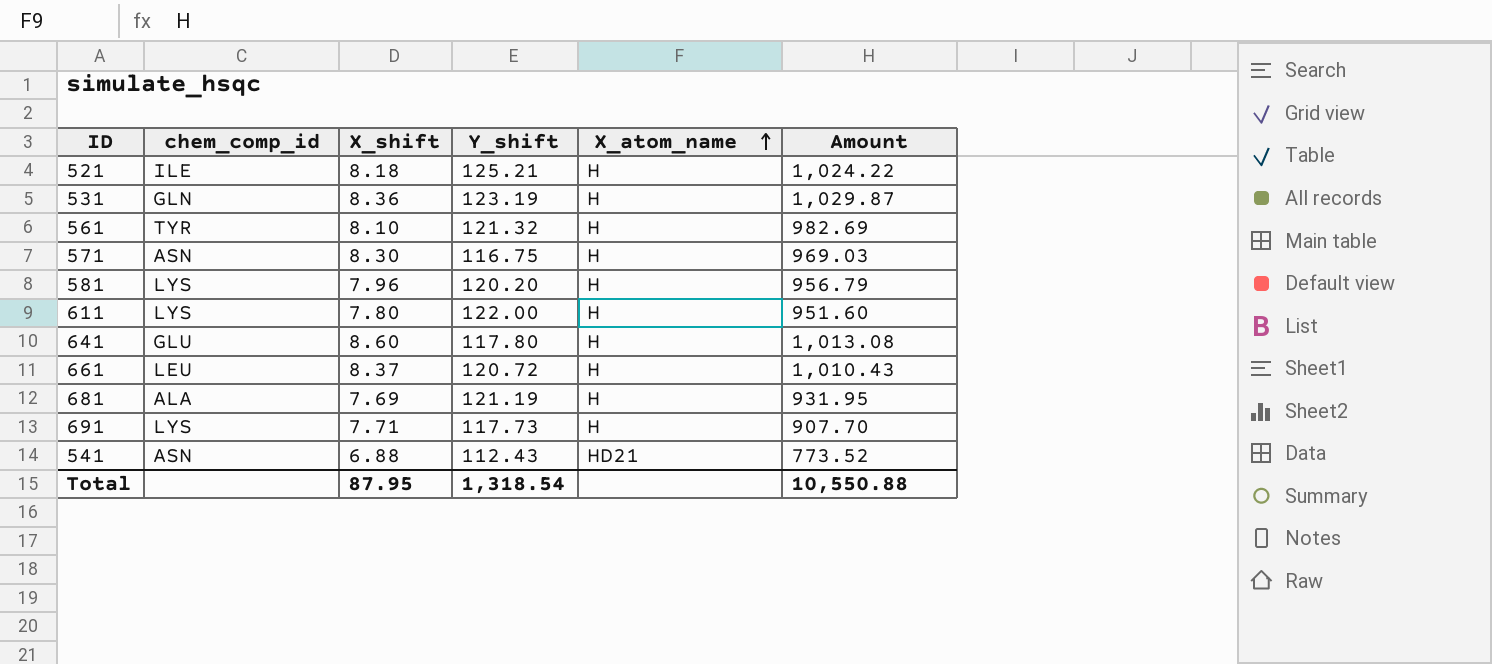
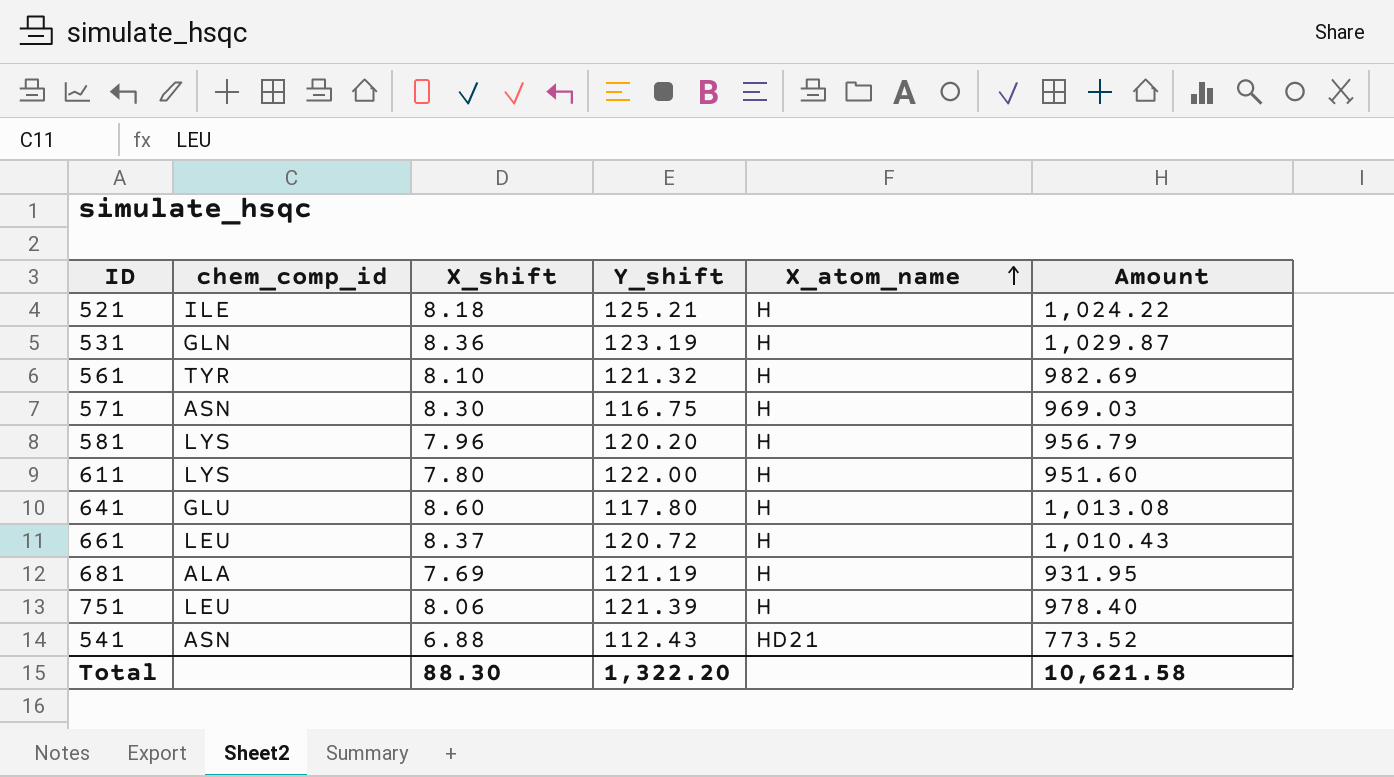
row 691: LYS | 7.71 | 117.73 | H | 907.70 -> none
row 751: none -> LEU | 8.06 | 121.39 | H | 978.40
Total | X_shift: 87.95 -> 88.30
Total | Y_shift: 1,318.54 -> 1,322.20
Total | Amount: 10,550.88 -> 10,621.58

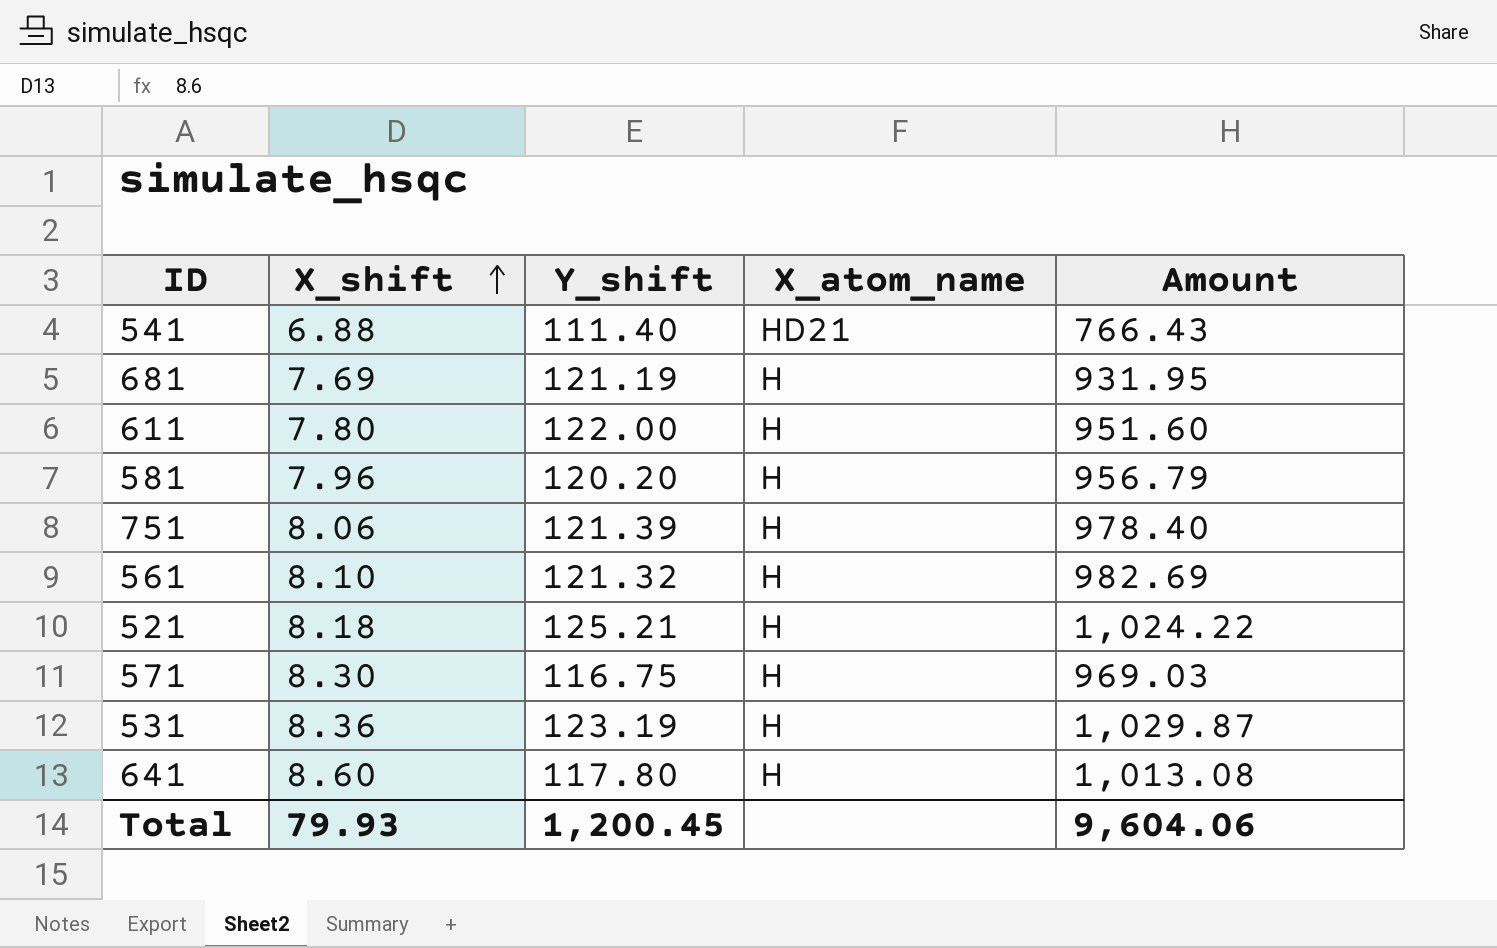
row order: X_atom_name ascending -> X_shift ascending
column chem_comp_id | position: 2 -> none
row 661: LEU | 8.37 | 120.72 | H | 1,010.43 -> none
541 | Y_shift: 112.43 -> 111.40
541 | Amount: 773.52 -> 766.43
Total | X_shift: 88.30 -> 79.93
Total | Y_shift: 1,322.20 -> 1,200.45
Total | Amount: 10,621.58 -> 9,604.06

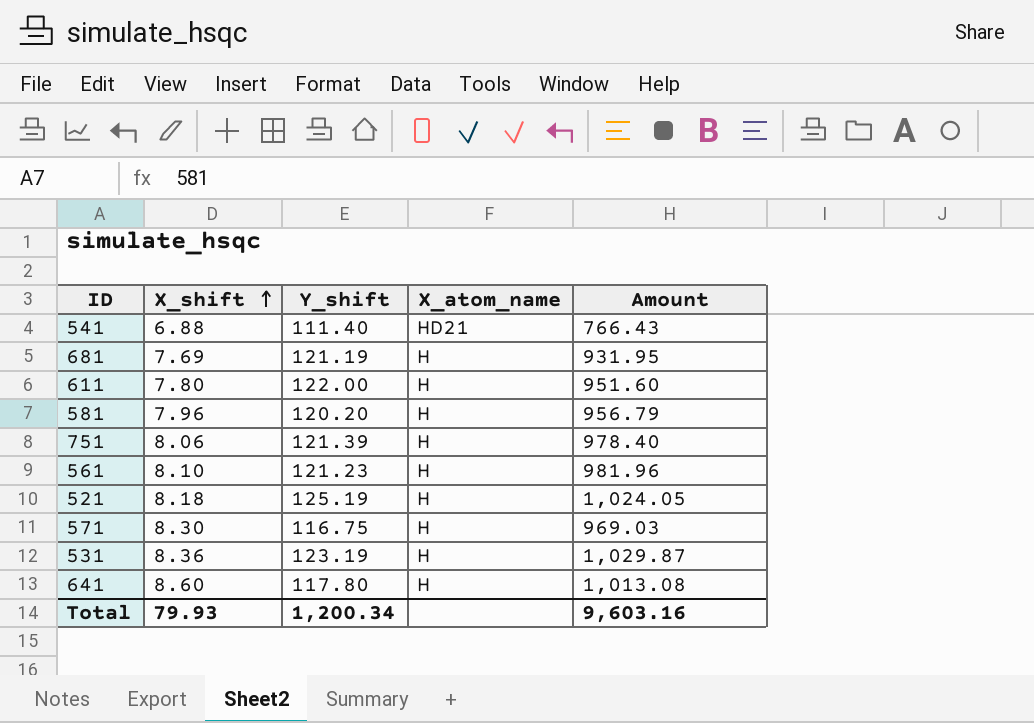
561 | Y_shift: 121.32 -> 121.23
561 | Amount: 982.69 -> 981.96
521 | Y_shift: 125.21 -> 125.19
521 | Amount: 1,024.22 -> 1,024.05
Total | Y_shift: 1,200.45 -> 1,200.34
Total | Amount: 9,604.06 -> 9,603.16

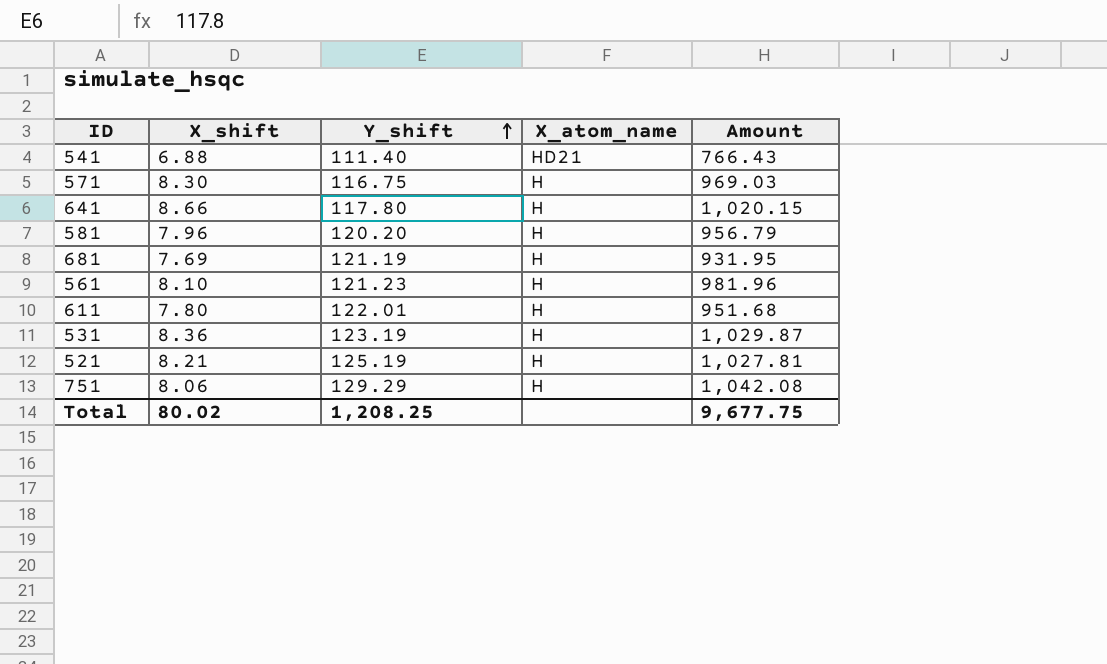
row order: X_shift ascending -> Y_shift ascending
641 | X_shift: 8.60 -> 8.66
641 | Amount: 1,013.08 -> 1,020.15
611 | Y_shift: 122.00 -> 122.01
611 | Amount: 951.60 -> 951.68
521 | X_shift: 8.18 -> 8.21
521 | Amount: 1,024.05 -> 1,027.81
751 | Y_shift: 121.39 -> 129.29
751 | Amount: 978.40 -> 1,042.08
Total | X_shift: 79.93 -> 80.02
Total | Y_shift: 1,200.34 -> 1,208.25
Total | Amount: 9,603.16 -> 9,677.75

